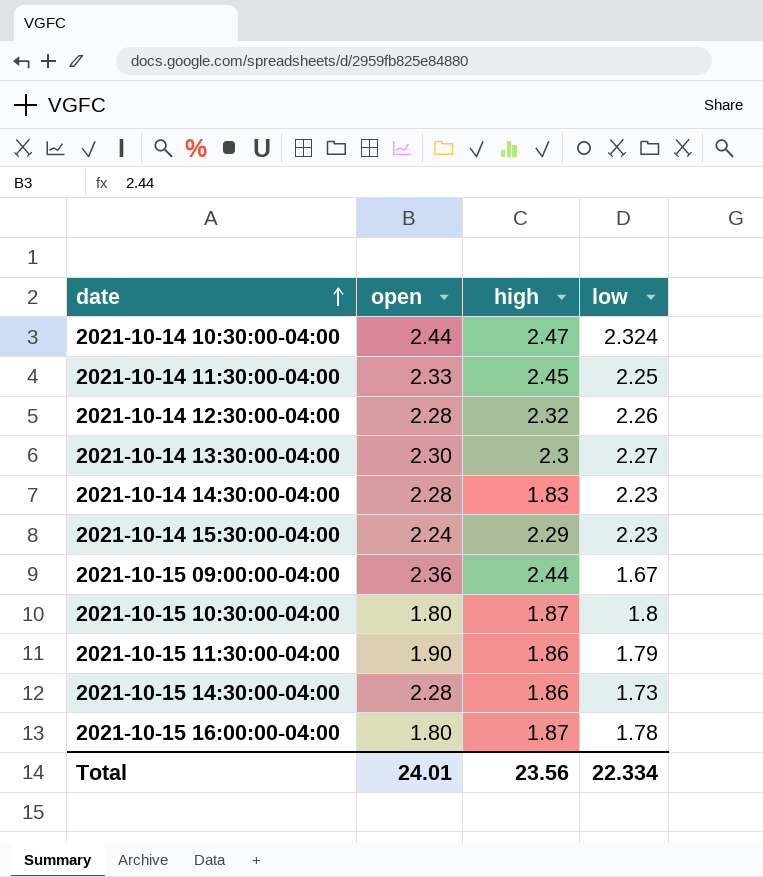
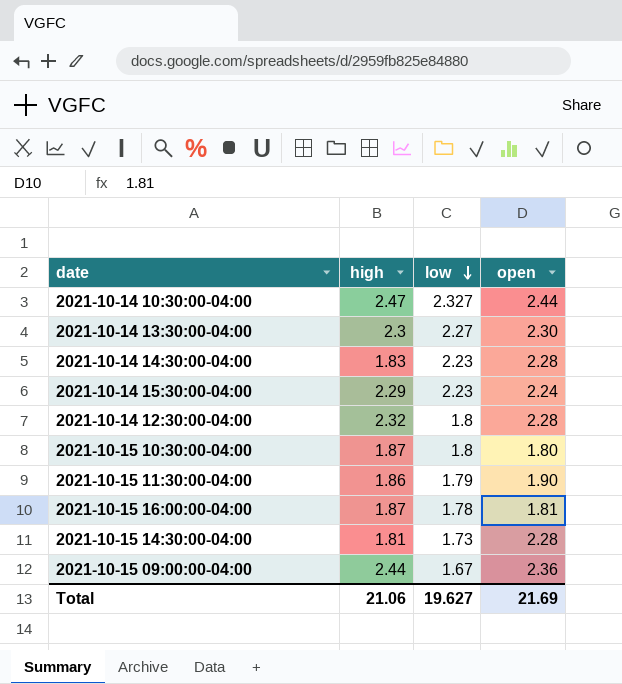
row order: date ascending -> low descending
column open | position: 2 -> 4
row 2021-10-14 11:30:00-04:00: 2.33 | 2.45 | 2.25 -> none
2021-10-14 10:30:00-04:00 | low: 2.324 -> 2.327
2021-10-14 12:30:00-04:00 | low: 2.26 -> 1.8
2021-10-15 16:00:00-04:00 | open: 1.80 -> 1.81
2021-10-15 14:30:00-04:00 | high: 1.86 -> 1.81
Total | high: 23.56 -> 21.06
Total | low: 22.334 -> 19.627
Total | open: 24.01 -> 21.69

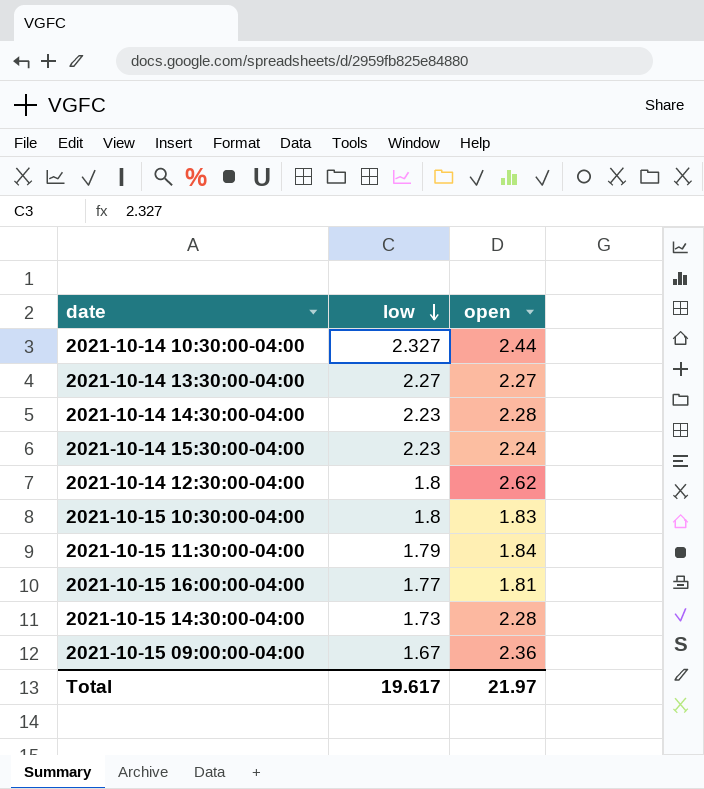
column high | position: 2 -> none
2021-10-14 13:30:00-04:00 | open: 2.30 -> 2.27
2021-10-14 12:30:00-04:00 | open: 2.28 -> 2.62
2021-10-15 10:30:00-04:00 | open: 1.80 -> 1.83
2021-10-15 11:30:00-04:00 | open: 1.90 -> 1.84
2021-10-15 16:00:00-04:00 | low: 1.78 -> 1.77
Total | low: 19.627 -> 19.617
Total | open: 21.69 -> 21.97

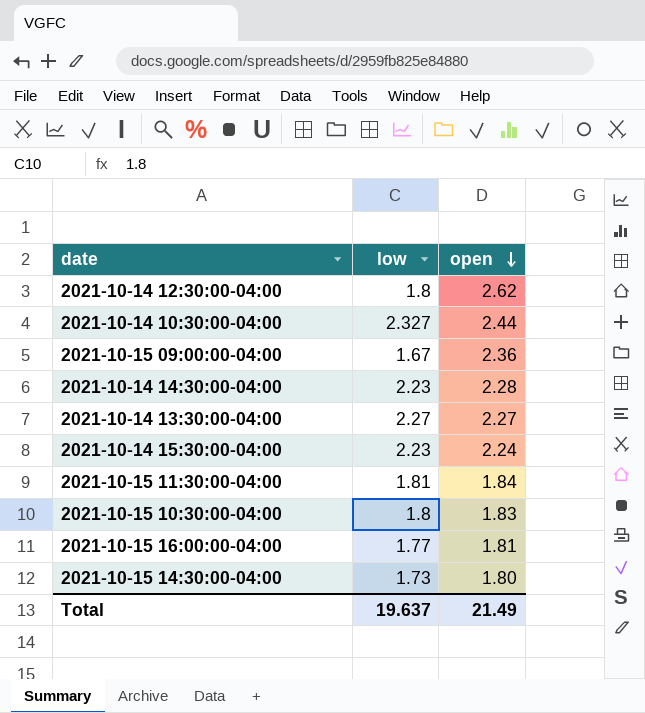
row order: low descending -> open descending
2021-10-15 11:30:00-04:00 | low: 1.79 -> 1.81
2021-10-15 14:30:00-04:00 | open: 2.28 -> 1.80
Total | low: 19.617 -> 19.637
Total | open: 21.97 -> 21.49

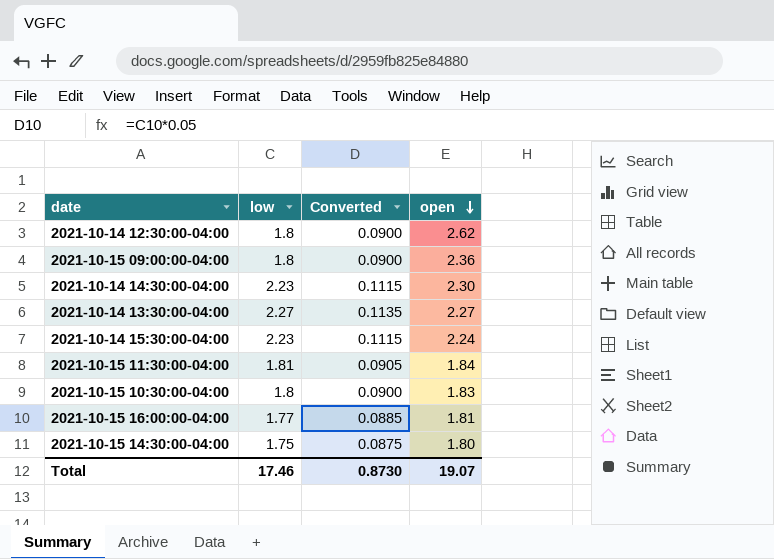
column Converted | formula: none -> [low] * 0.05
row 2021-10-14 10:30:00-04:00: 2.327 | 2.44 -> none
2021-10-15 09:00:00-04:00 | low: 1.67 -> 1.8
2021-10-14 14:30:00-04:00 | open: 2.28 -> 2.30
2021-10-15 14:30:00-04:00 | low: 1.73 -> 1.75
Total | low: 19.637 -> 17.46
Total | open: 21.49 -> 19.07

